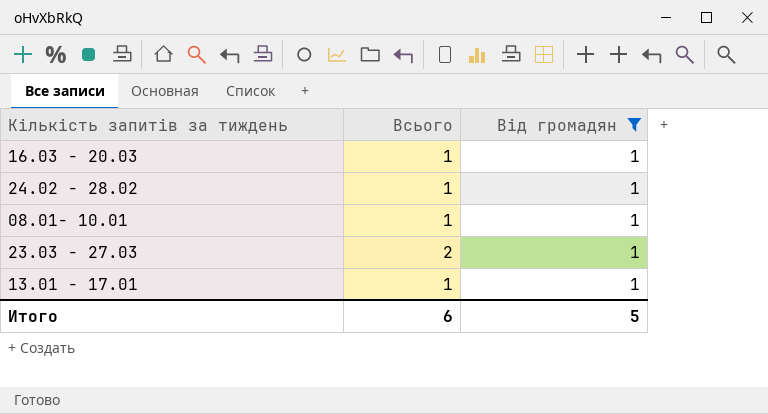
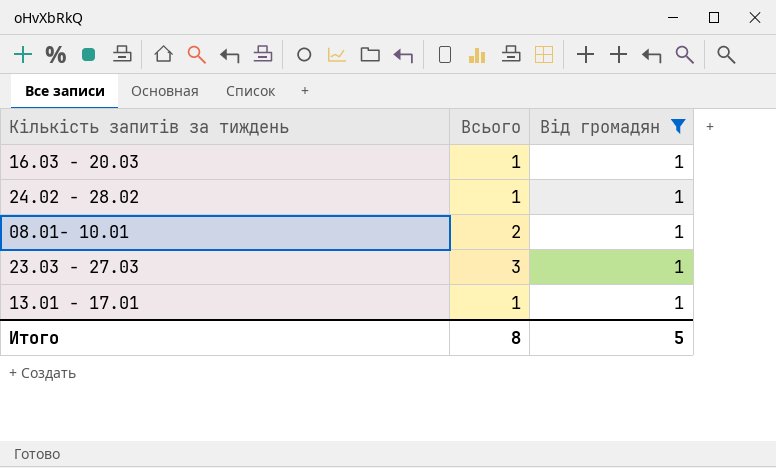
08.01- 10.01 | Всього: 1 -> 2
23.03 - 27.03 | Всього: 2 -> 3
Итого | Всього: 6 -> 8

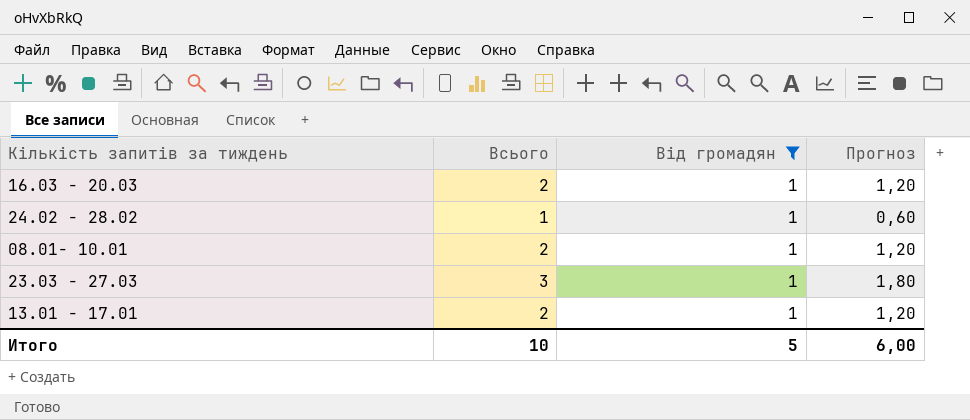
column Прогноз | formula: none -> [Всього] * 0,6
16.03 - 20.03 | Всього: 1 -> 2
13.01 - 17.01 | Всього: 1 -> 2
Итого | Всього: 8 -> 10

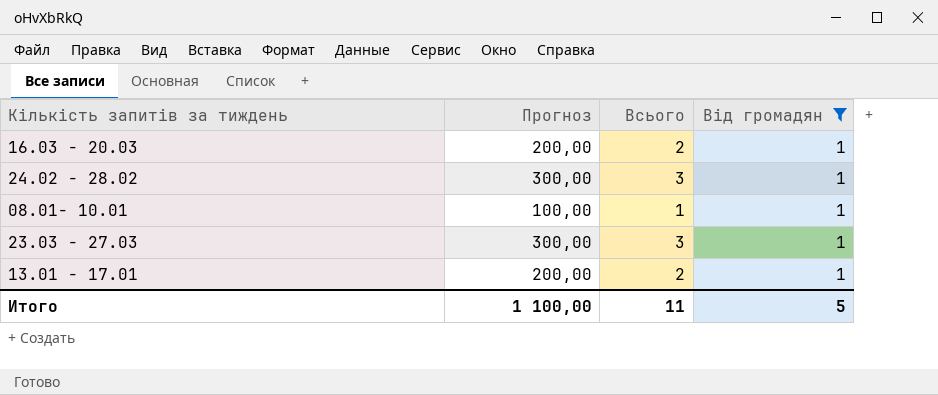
column Прогноз | formula: [Всього] * 0,6 -> [Всього] * 100
column Прогноз | position: 4 -> 2
24.02 - 28.02 | Всього: 1 -> 3
08.01- 10.01 | Всього: 2 -> 1
Итого | Прогноз: 6,00 -> 1 100,00
Итого | Всього: 10 -> 11

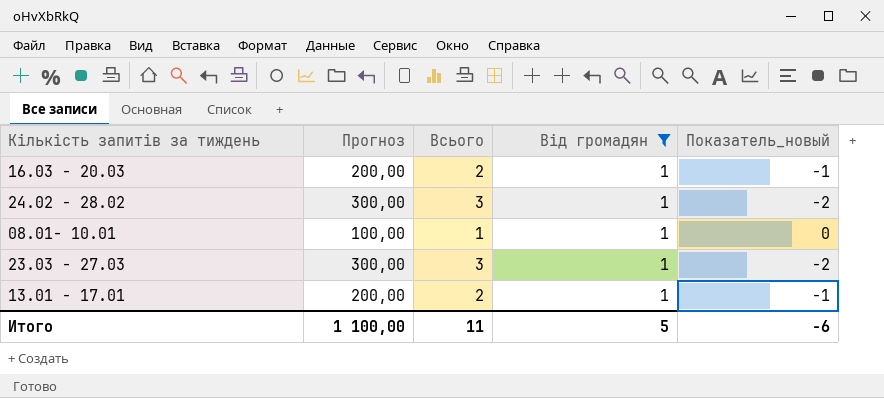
column Показатель_новый | formula: none -> [Від громадян] - [Всього]

